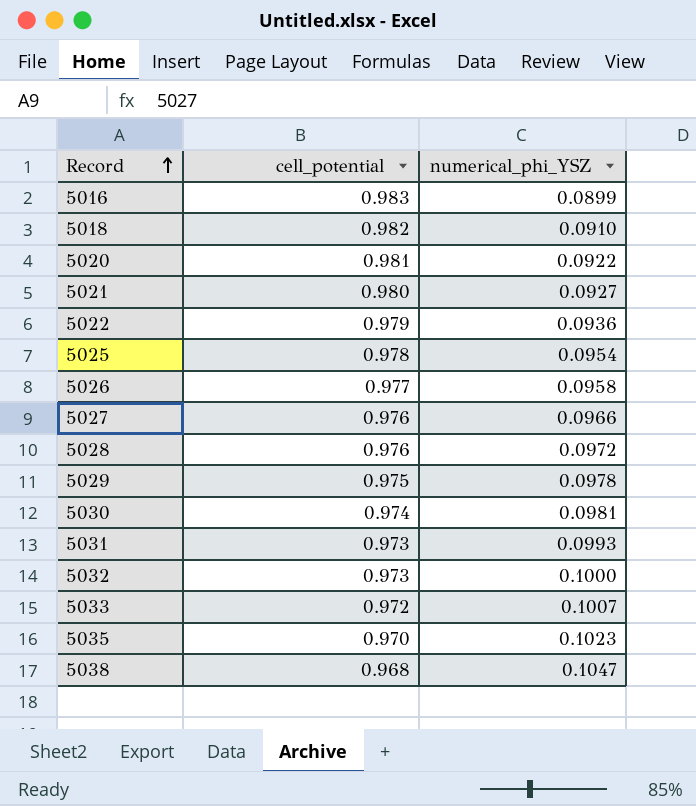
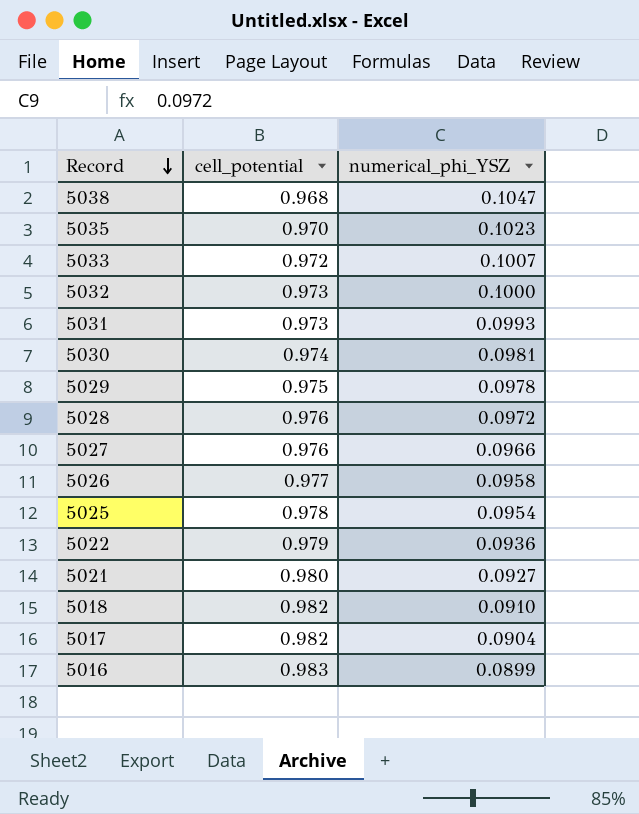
row order: Record ascending -> Record descending
row 5020: 0.981 | 0.0922 -> none
row 5017: none -> 0.982 | 0.0904

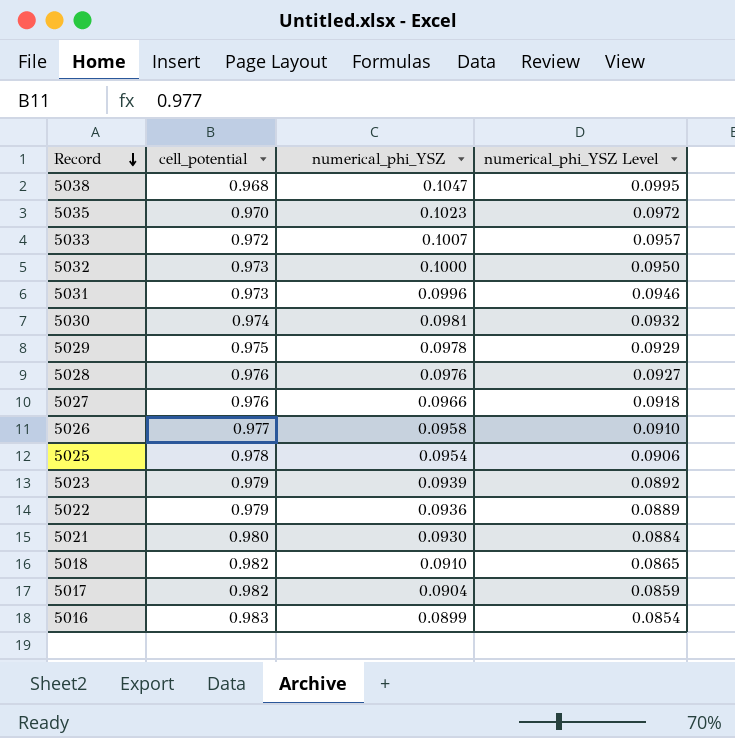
column numerical_phi_YSZ Level | formula: none -> [numerical_phi_YSZ] * 0.95
5031 | numerical_phi_YSZ: 0.0993 -> 0.0996
5028 | numerical_phi_YSZ: 0.0972 -> 0.0976
row 5023: none -> 0.979 | 0.0939 | 0.0892
5021 | numerical_phi_YSZ: 0.0927 -> 0.0930

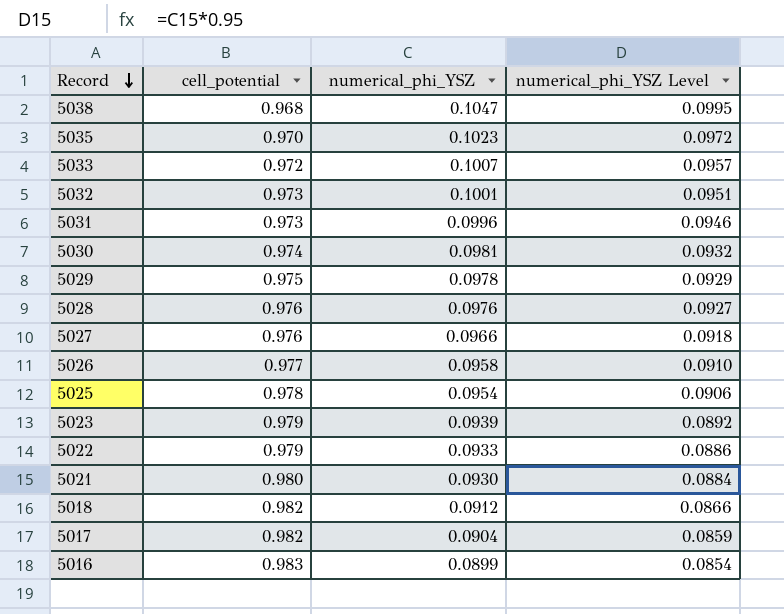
5032 | numerical_phi_YSZ: 0.1000 -> 0.1001
5032 | numerical_phi_YSZ Level: 0.0950 -> 0.0951
5022 | numerical_phi_YSZ: 0.0936 -> 0.0933
5022 | numerical_phi_YSZ Level: 0.0889 -> 0.0886
5018 | numerical_phi_YSZ: 0.0910 -> 0.0912
5018 | numerical_phi_YSZ Level: 0.0865 -> 0.0866

